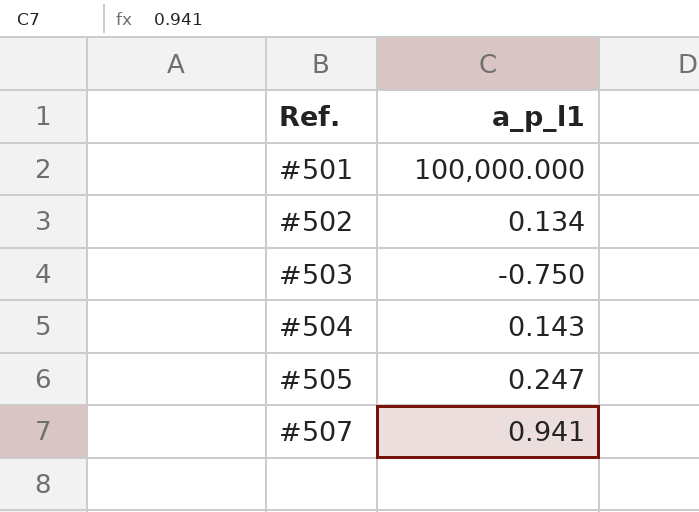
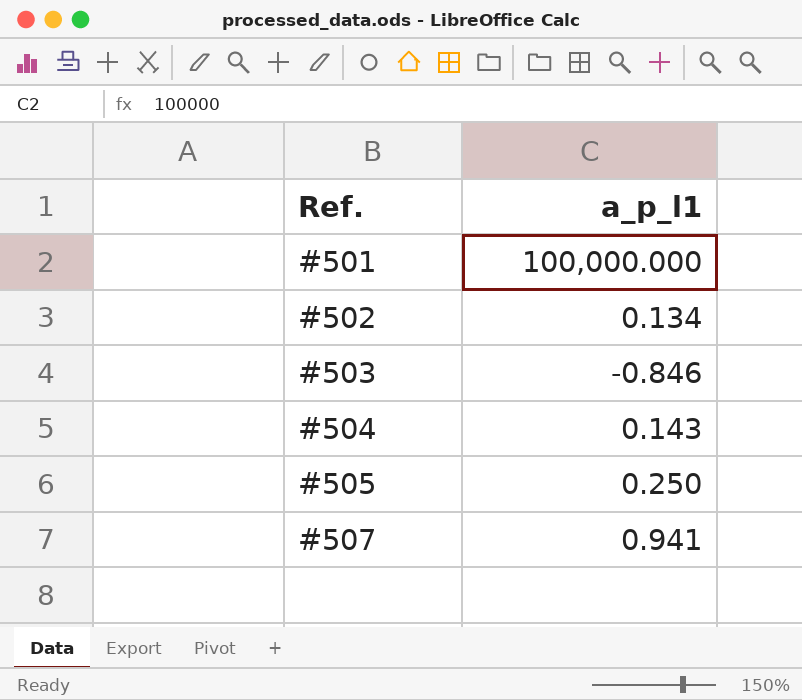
#503 | a_p_l1: -0.750 -> -0.846
#505 | a_p_l1: 0.247 -> 0.250

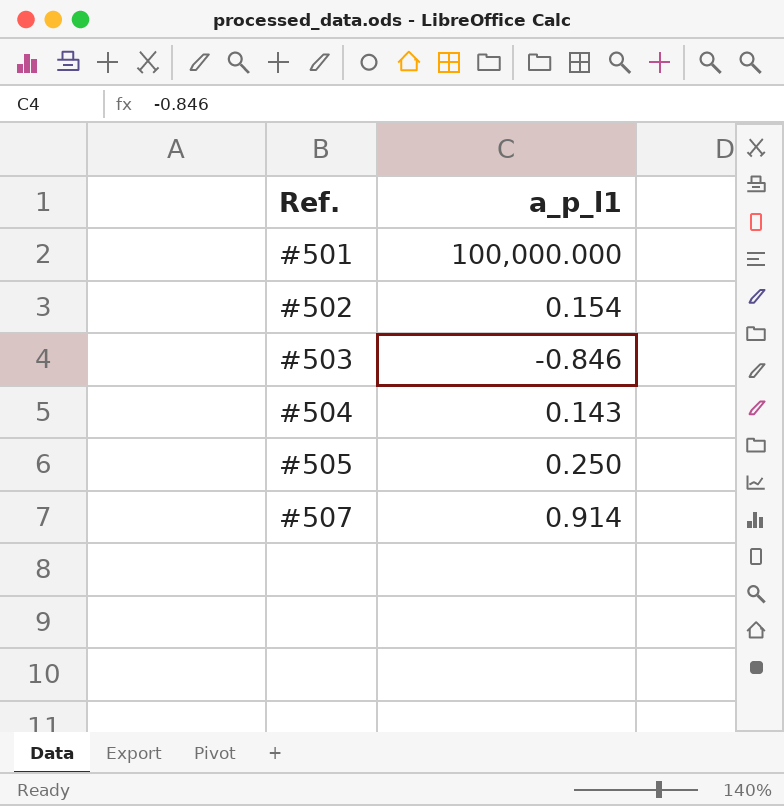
#502 | a_p_l1: 0.134 -> 0.154
#507 | a_p_l1: 0.941 -> 0.914

